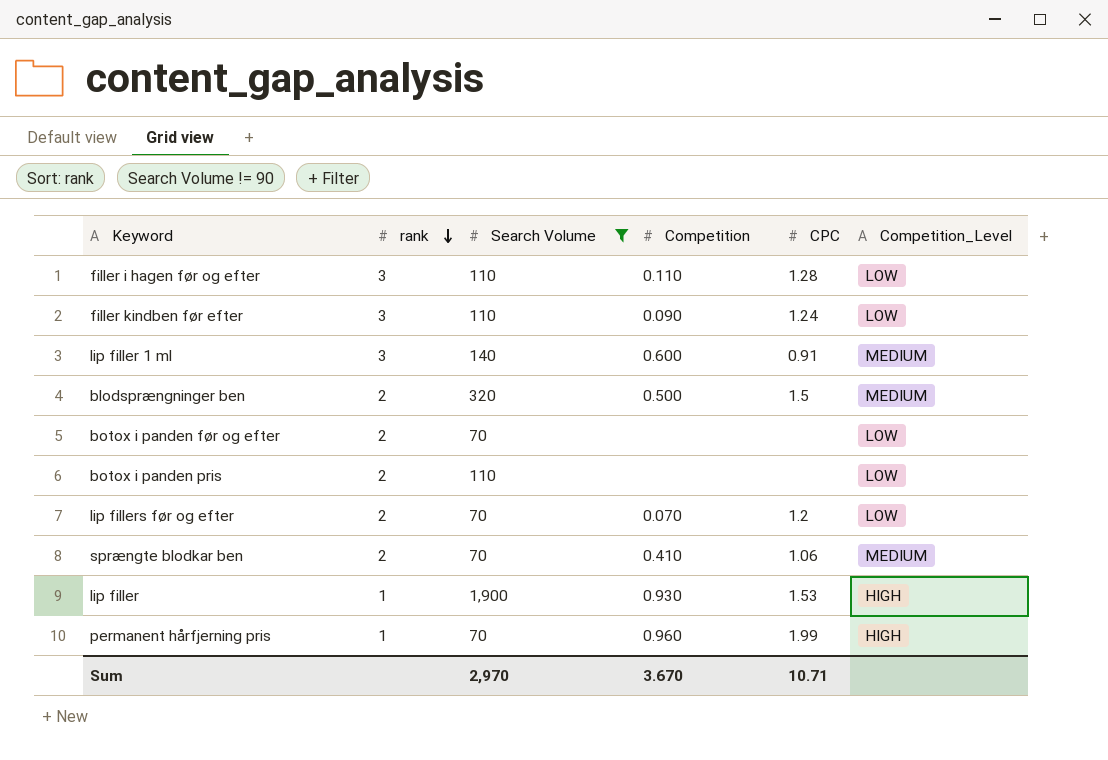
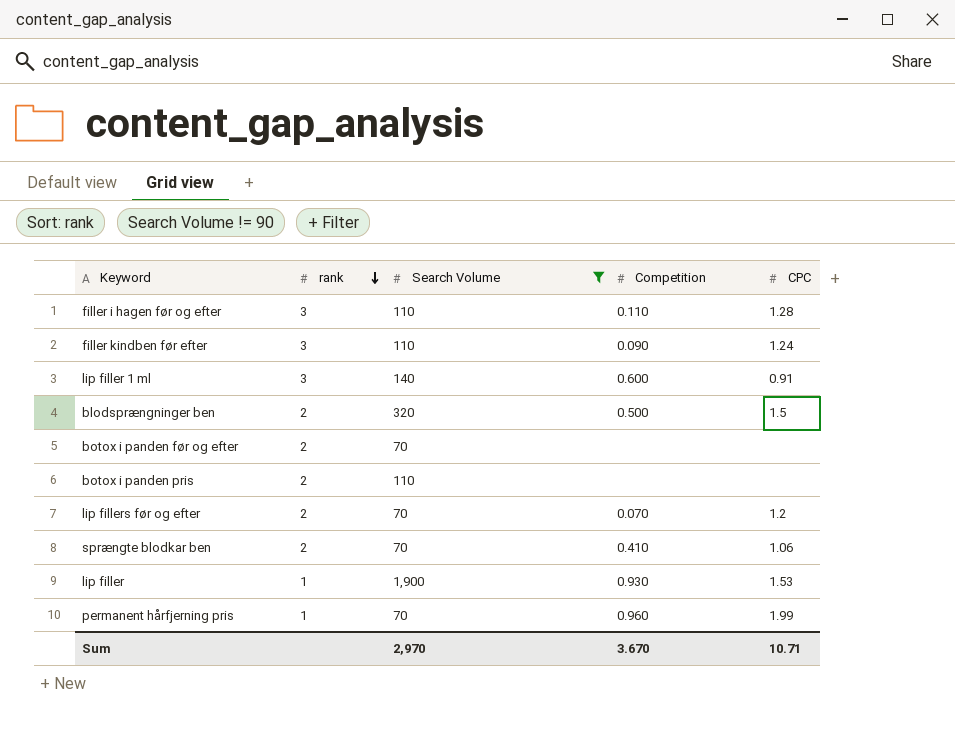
column Competition_Level | position: 6 -> none

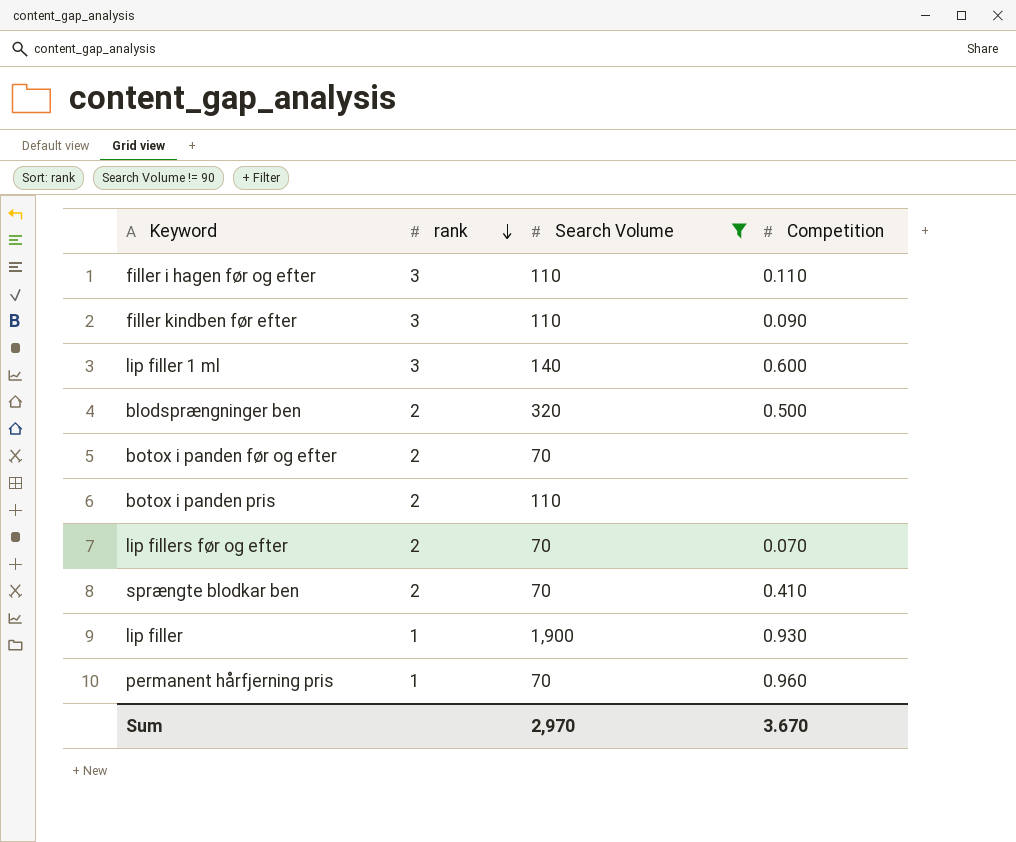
column CPC | position: 5 -> none

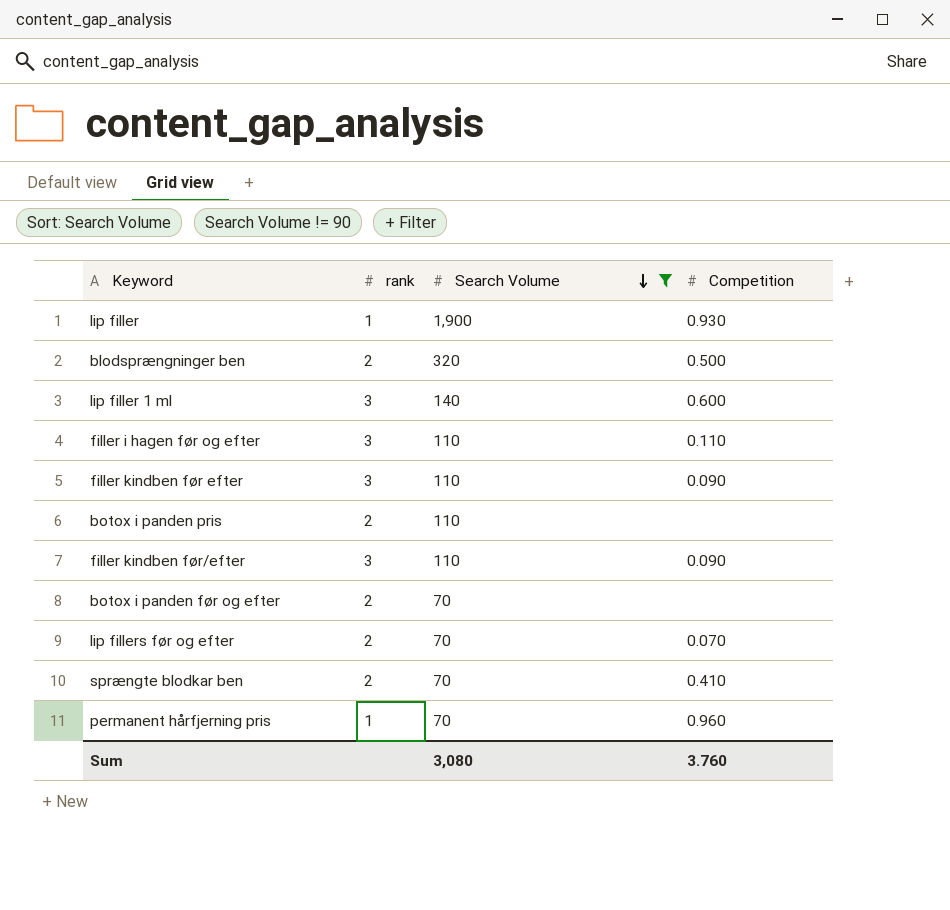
row order: rank descending -> Search Volume descending
row filler kindben før/efter: none -> 3 | 110 | 0.090
Sum | Search Volume: 2,970 -> 3,080
Sum | Competition: 3.670 -> 3.760

